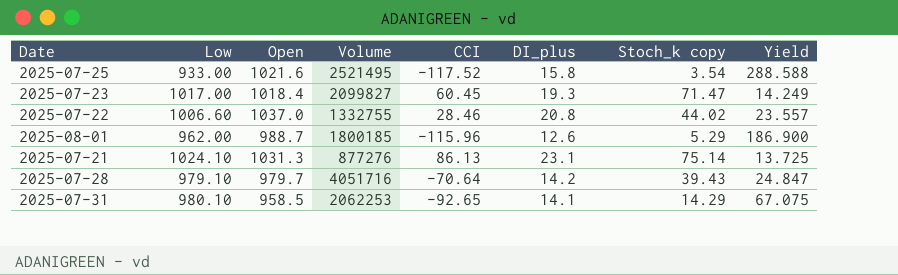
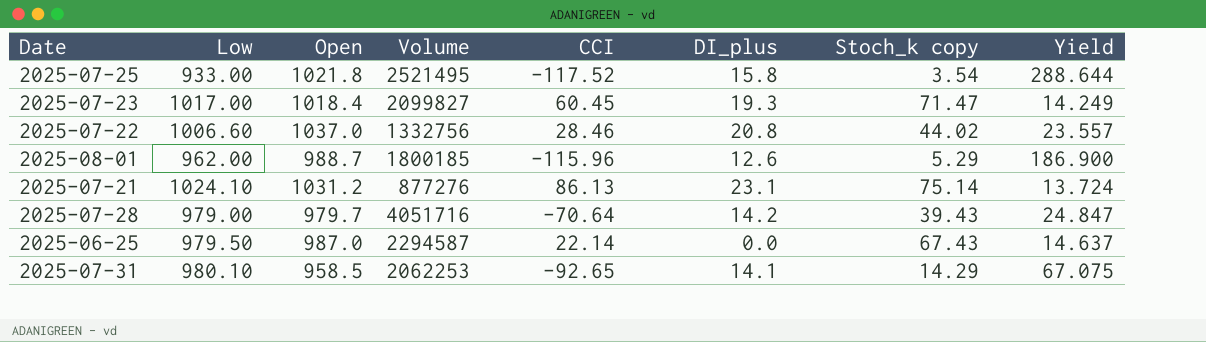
2025-07-25 | Open: 1021.6 -> 1021.8
2025-07-25 | Yield: 288.588 -> 288.644
2025-07-22 | Volume: 1332755 -> 1332756
2025-07-21 | Open: 1031.3 -> 1031.2
2025-07-21 | Yield: 13.725 -> 13.724
2025-07-28 | Low: 979.10 -> 979.00
row 2025-06-25: none -> 979.50 | 987.0 | 2294587 | 22.14 | 0.0 | 67.43 | 14.637

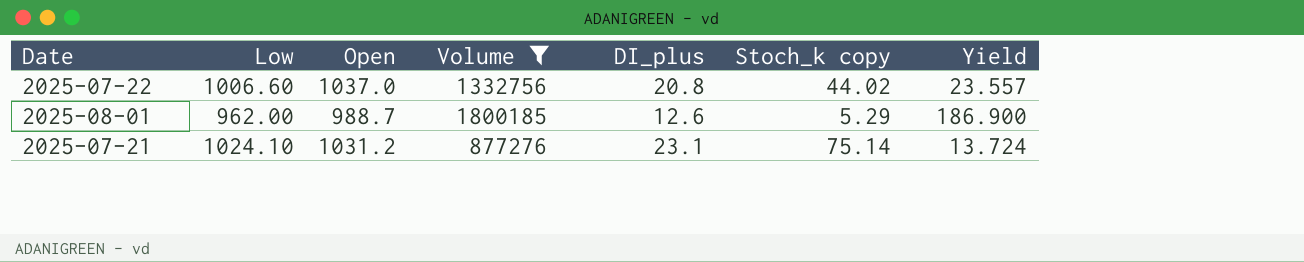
filter: none -> Volume <= 1800185
column CCI | position: 5 -> none

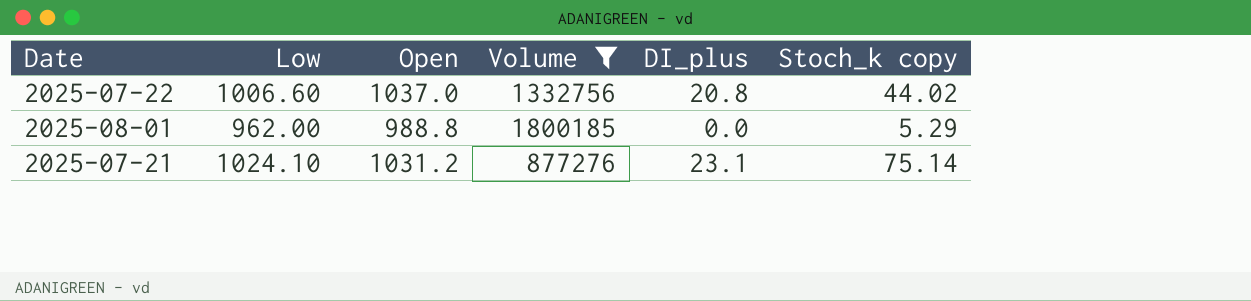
column Yield | formula: [Open] / [Stoch_k copy] -> none
2025-08-01 | Open: 988.7 -> 988.8
2025-08-01 | DI_plus: 12.6 -> 0.0

